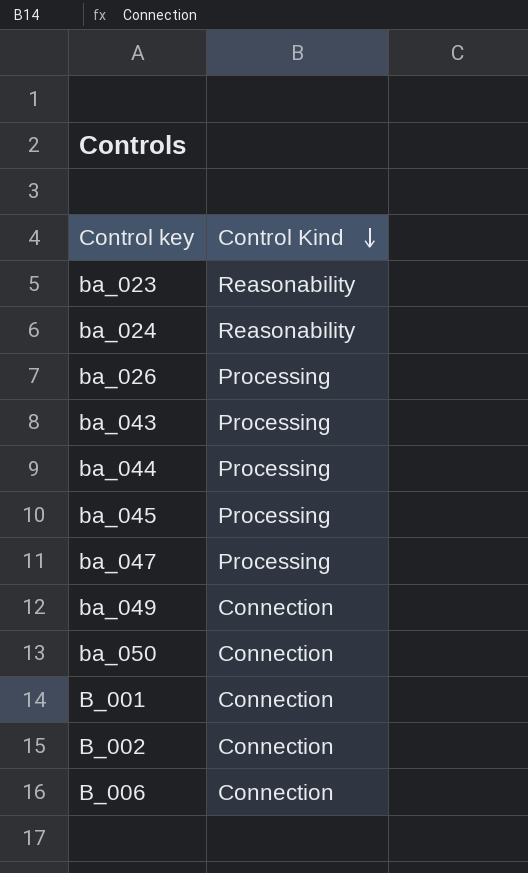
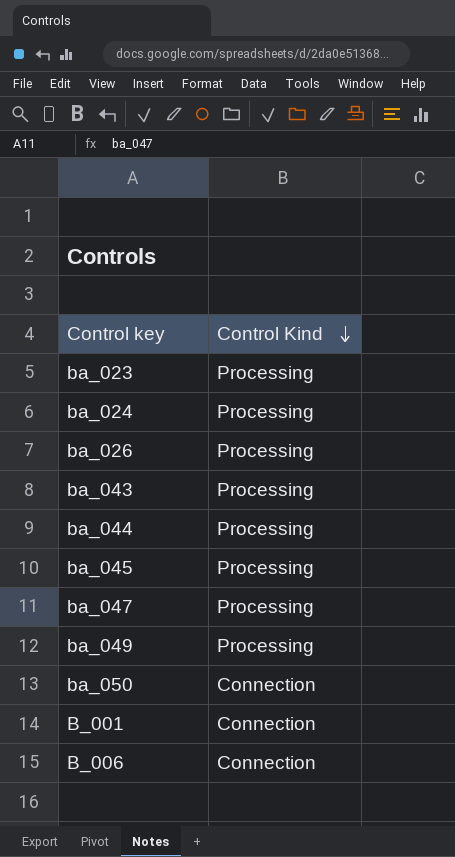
row B_002: Connection -> none
ba_023 | Control Kind: Reasonability -> Processing
ba_024 | Control Kind: Reasonability -> Processing
ba_049 | Control Kind: Connection -> Processing

